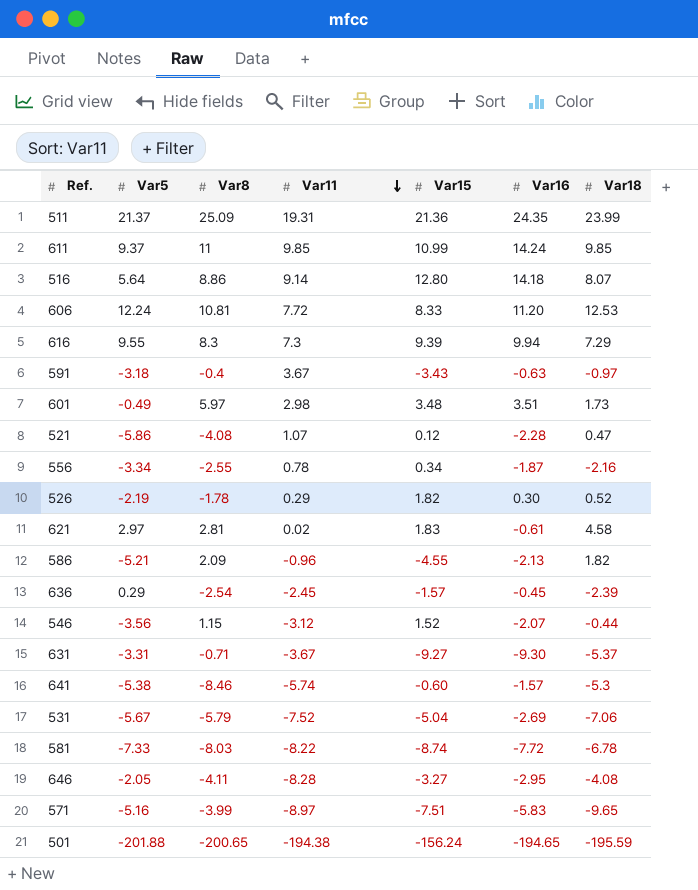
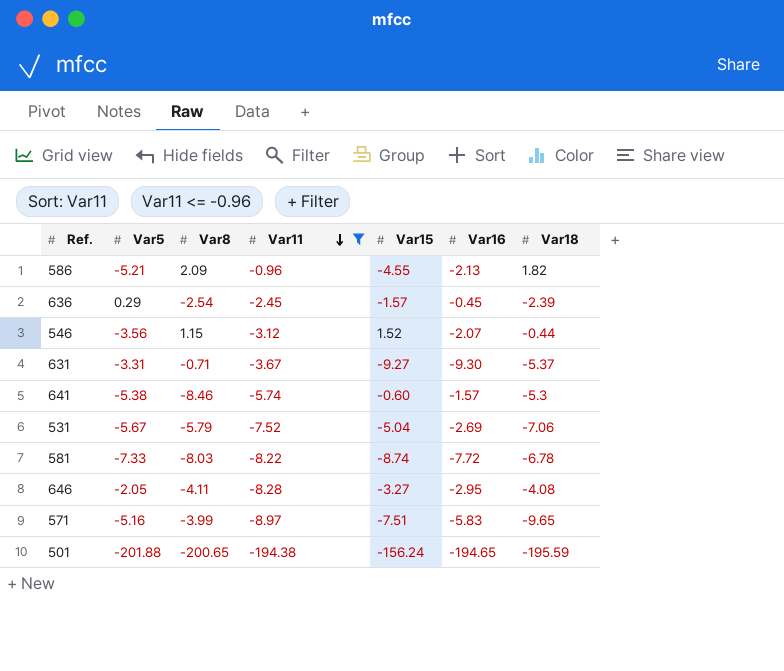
filter: none -> Var11 <= -0.96

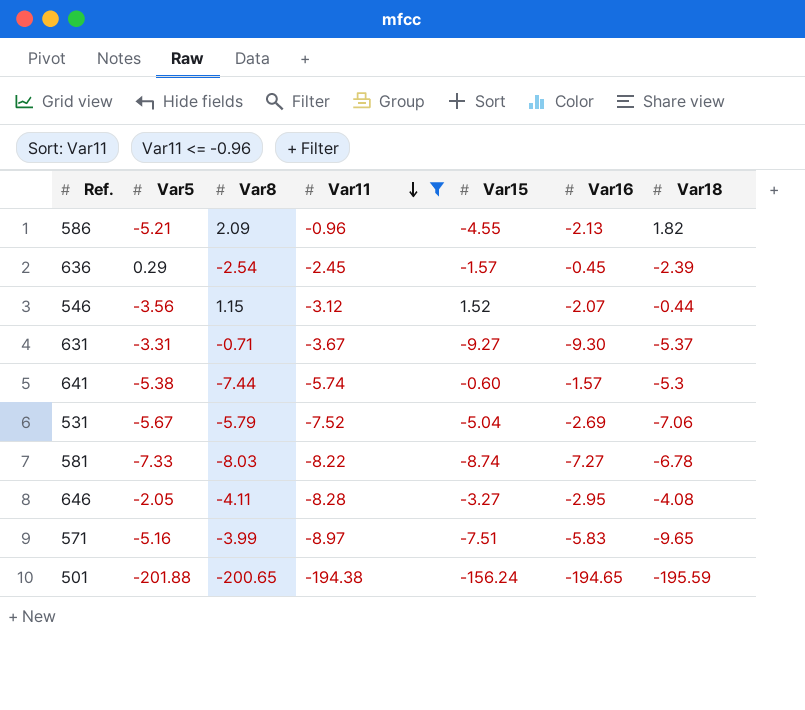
641 | Var8: -8.46 -> -7.44
581 | Var16: -7.72 -> -7.27

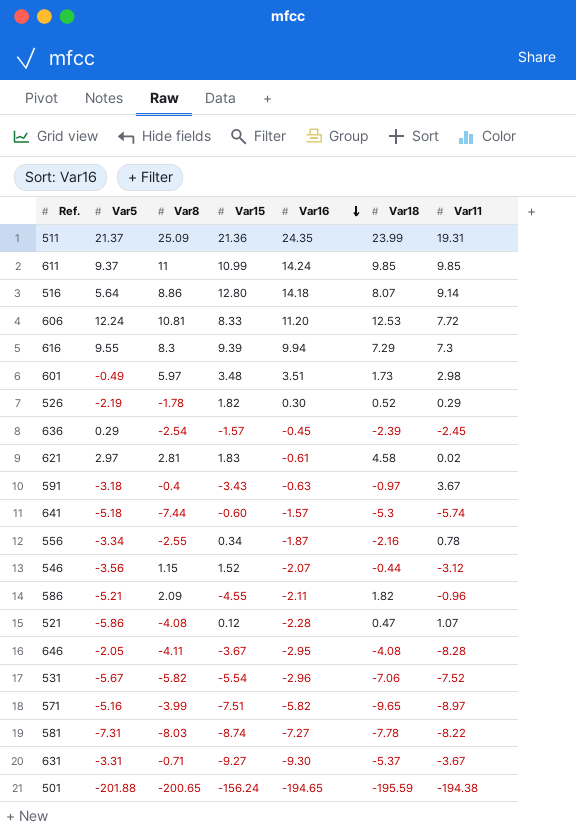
filter: Var11 <= -0.96 -> none
row order: Var11 descending -> Var16 descending
column Var11 | position: 4 -> 7
641 | Var5: -5.38 -> -5.18
586 | Var16: -2.13 -> -2.11
646 | Var15: -3.27 -> -3.67
531 | Var8: -5.79 -> -5.82
531 | Var15: -5.04 -> -5.54
531 | Var16: -2.69 -> -2.96
571 | Var16: -5.83 -> -5.82
581 | Var5: -7.33 -> -7.31
581 | Var18: -6.78 -> -7.78

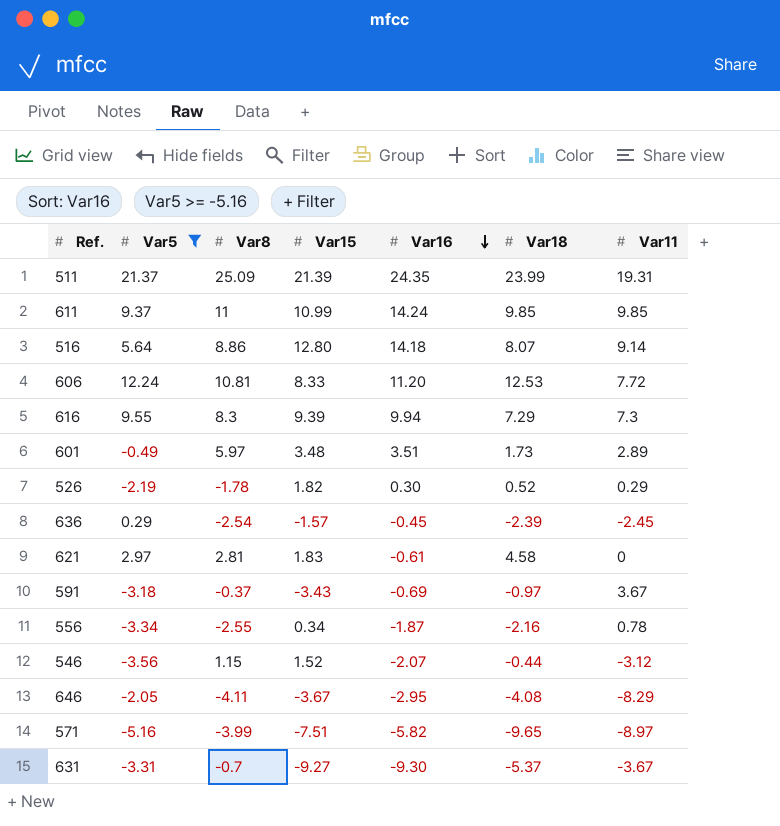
filter: none -> Var5 >= -5.16
511 | Var15: 21.36 -> 21.39
601 | Var11: 2.98 -> 2.89
621 | Var11: 0.02 -> 0
591 | Var8: -0.4 -> -0.37
591 | Var16: -0.63 -> -0.69
646 | Var11: -8.28 -> -8.29
631 | Var8: -0.71 -> -0.7

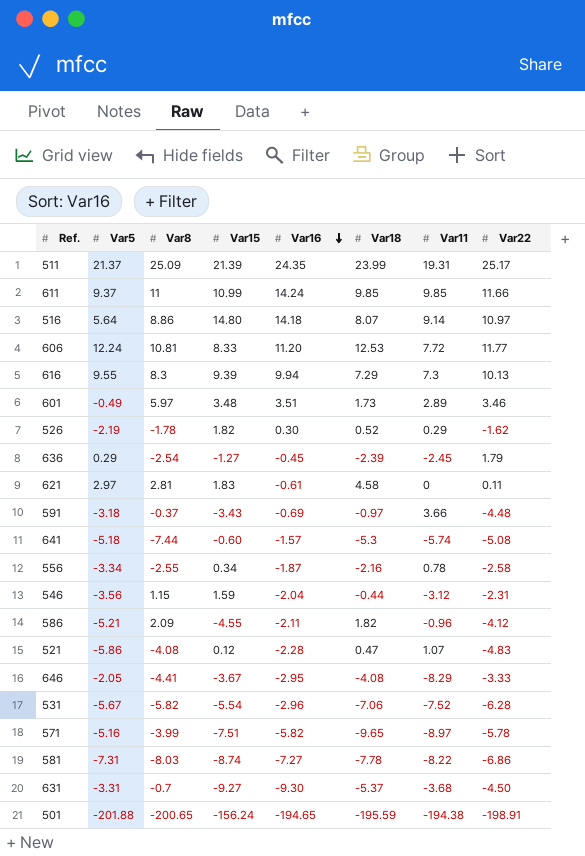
filter: Var5 >= -5.16 -> none
column Var22 | position: none -> 8
516 | Var15: 12.80 -> 14.80
636 | Var15: -1.57 -> -1.27
591 | Var11: 3.67 -> 3.66
546 | Var15: 1.52 -> 1.59
546 | Var16: -2.07 -> -2.04
646 | Var8: -4.11 -> -4.41
631 | Var11: -3.67 -> -3.68

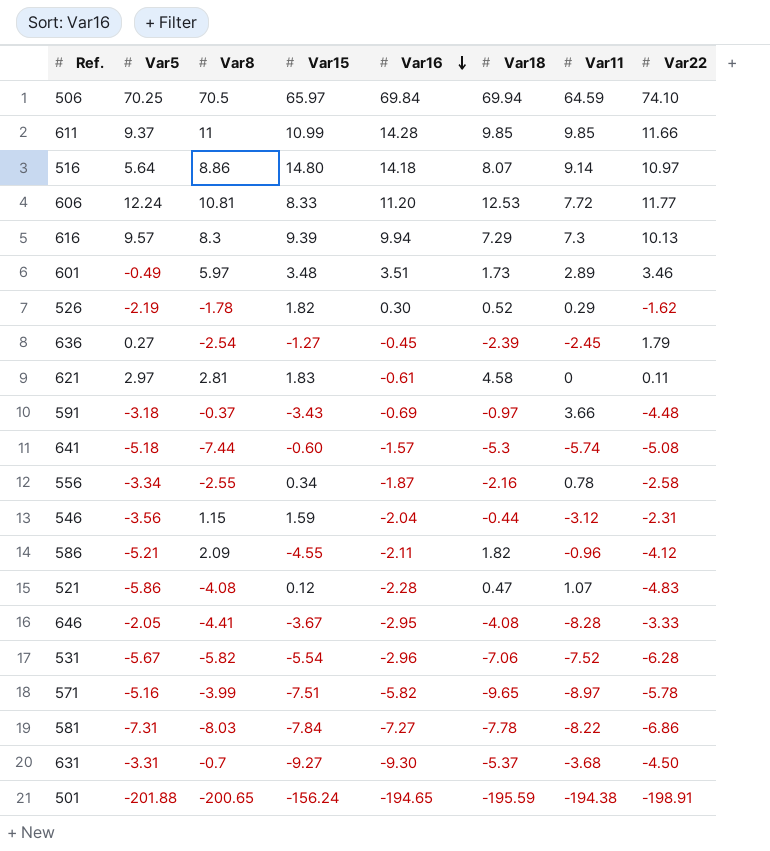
row 511: 21.37 | 25.09 | 21.39 | 24.35 | 23.99 | 19.31 | 25.17 -> none
row 506: none -> 70.25 | 70.5 | 65.97 | 69.84 | 69.94 | 64.59 | 74.10
611 | Var16: 14.24 -> 14.28
616 | Var5: 9.55 -> 9.57
636 | Var5: 0.29 -> 0.27
646 | Var11: -8.29 -> -8.28
581 | Var15: -8.74 -> -7.84

